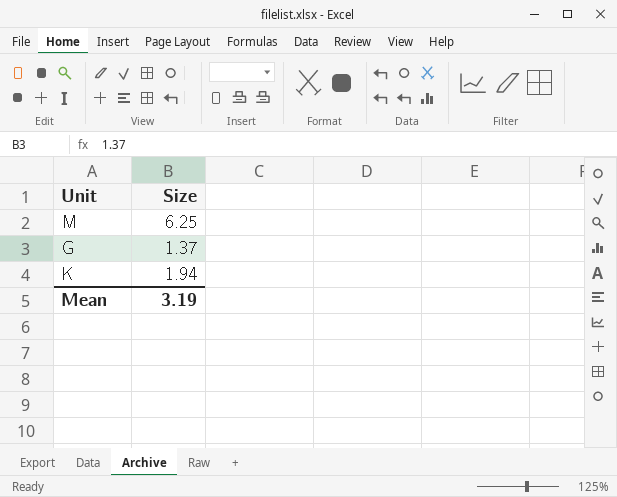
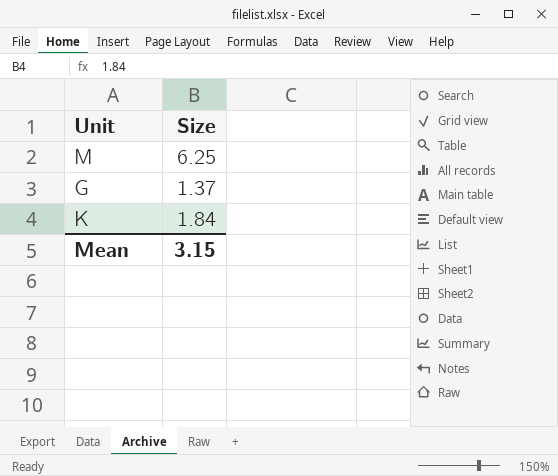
K | Size: 1.94 -> 1.84
Mean | Size: 3.19 -> 3.15

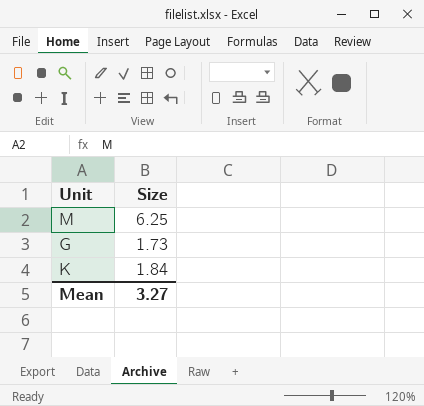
G | Size: 1.37 -> 1.73
Mean | Size: 3.15 -> 3.27

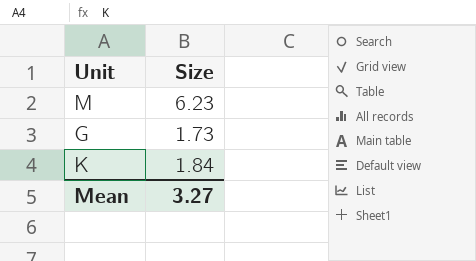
M | Size: 6.25 -> 6.23

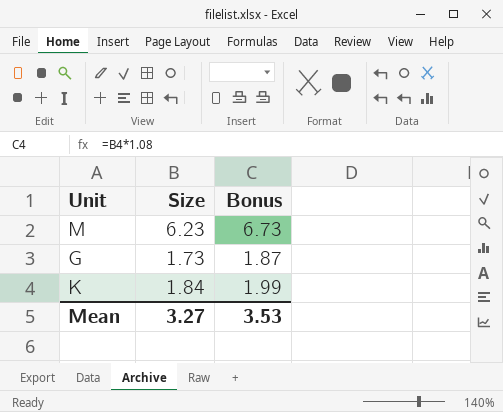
column Bonus | formula: none -> [Size] * 1.08

